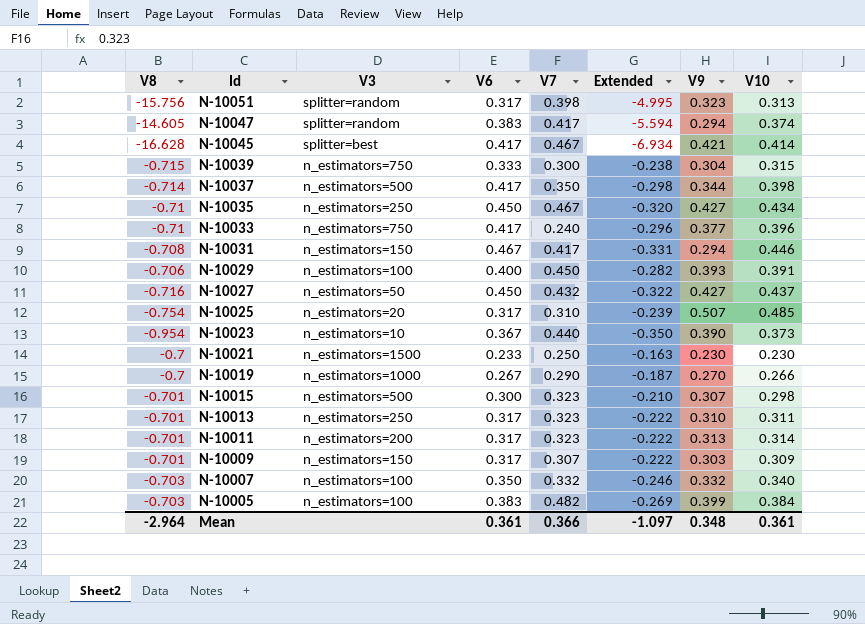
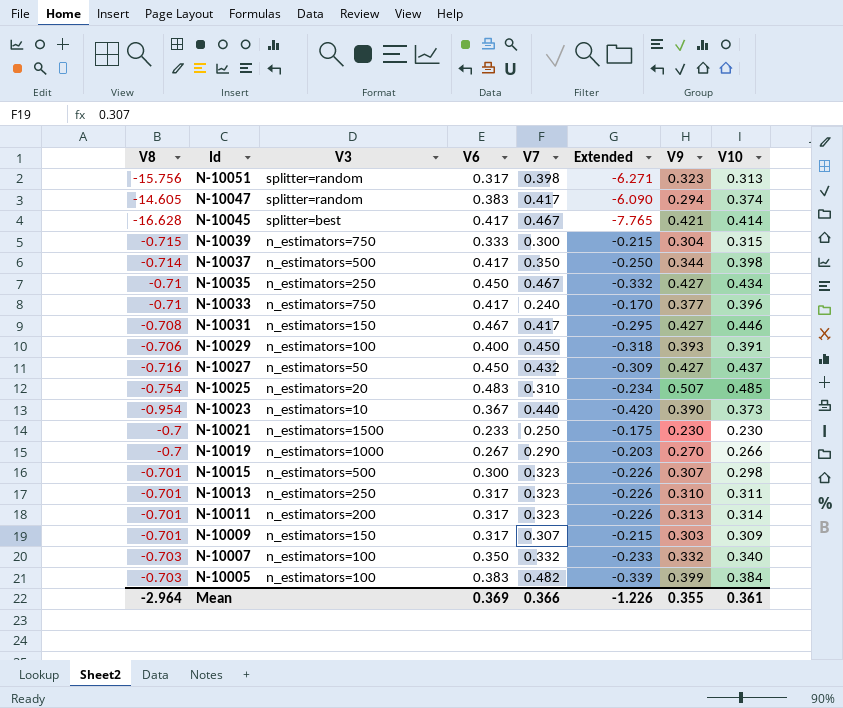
column Extended | formula: [V8] * [V6] -> [V8] * [V7]
N-10031 | V9: 0.294 -> 0.427
N-10025 | V6: 0.317 -> 0.483
Mean | V6: 0.361 -> 0.369
Mean | Extended: -1.097 -> -1.226
Mean | V9: 0.348 -> 0.355

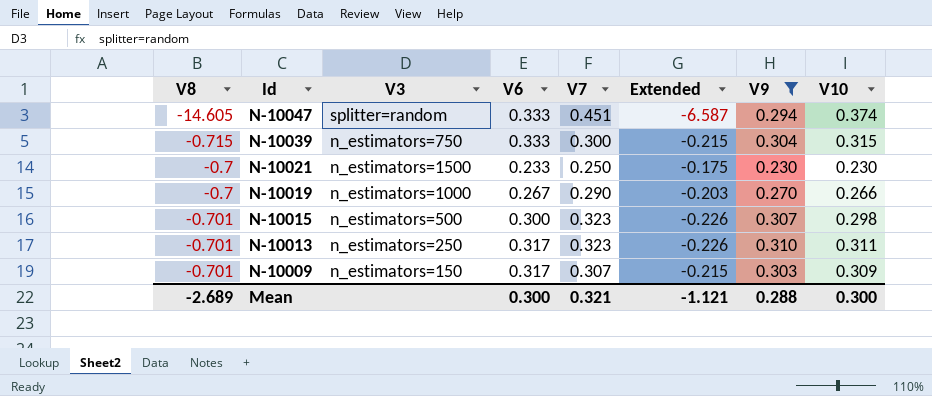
filter: none -> V9 <= 0.310
N-10047 | V6: 0.383 -> 0.333
N-10047 | V7: 0.417 -> 0.451
N-10047 | Extended: -6.090 -> -6.587
Mean | V8: -2.964 -> -2.689
Mean | V6: 0.369 -> 0.300
Mean | V7: 0.366 -> 0.321
Mean | Extended: -1.226 -> -1.121
Mean | V9: 0.355 -> 0.288
Mean | V10: 0.361 -> 0.300

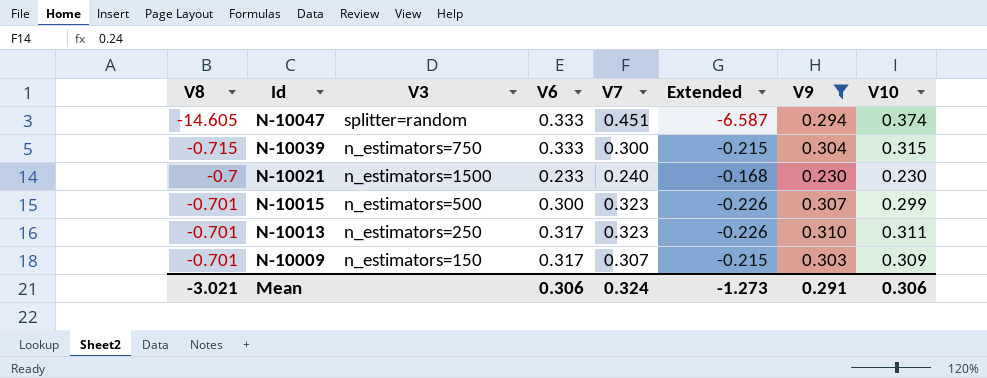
row N-10019: -0.7 | n_estimators=1000 | 0.267 | 0.290 | -0.203 | 0.270 | 0.266 -> none
N-10021 | V7: 0.250 -> 0.240
N-10021 | Extended: -0.175 -> -0.168
N-10015 | V10: 0.298 -> 0.299
Mean | V8: -2.689 -> -3.021
Mean | V6: 0.300 -> 0.306
Mean | V7: 0.321 -> 0.324
Mean | Extended: -1.121 -> -1.273
Mean | V9: 0.288 -> 0.291
Mean | V10: 0.300 -> 0.306

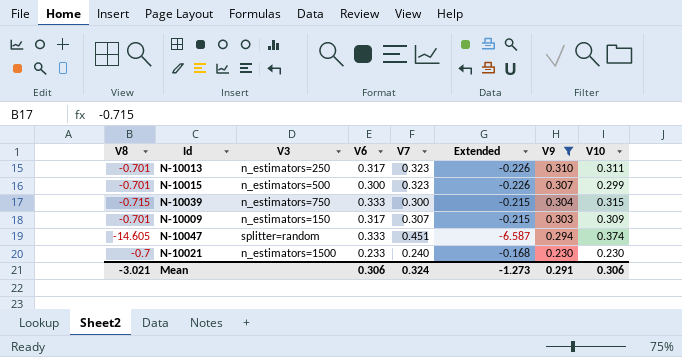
row order: Id descending -> V9 descending

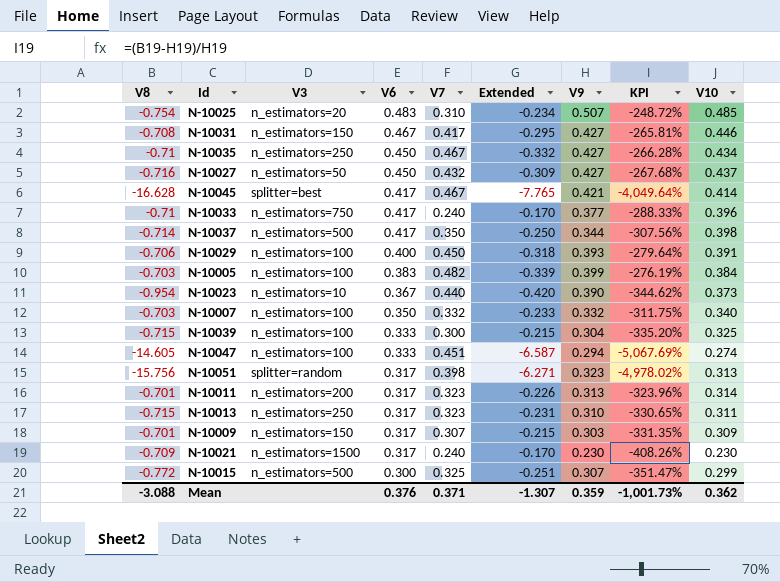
filter: V9 <= 0.310 -> none
row order: V9 descending -> V6 descending
column KPI | formula: none -> ([V8] - [V9]) / [V9]
N-10039 | V3: n_estimators=750 -> n_estimators=100
N-10039 | V10: 0.315 -> 0.325
N-10047 | V3: splitter=random -> n_estimators=100
N-10047 | V10: 0.374 -> 0.274
N-10013 | V8: -0.701 -> -0.715
N-10013 | Extended: -0.226 -> -0.231
N-10021 | V8: -0.7 -> -0.709
N-10021 | V6: 0.233 -> 0.317
N-10021 | Extended: -0.168 -> -0.170
N-10015 | V8: -0.701 -> -0.772
N-10015 | V7: 0.323 -> 0.325
N-10015 | Extended: -0.226 -> -0.251
Mean | V8: -3.021 -> -3.088
Mean | V6: 0.306 -> 0.376
Mean | V7: 0.324 -> 0.371
Mean | Extended: -1.273 -> -1.307
Mean | V9: 0.291 -> 0.359
Mean | V10: 0.306 -> 0.362

